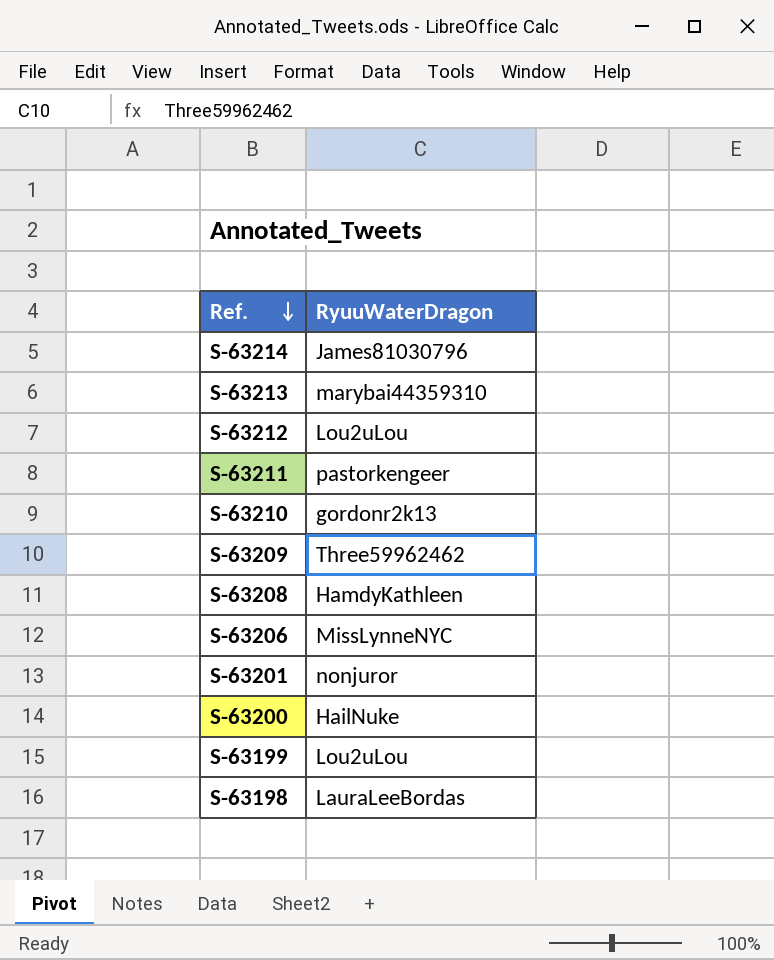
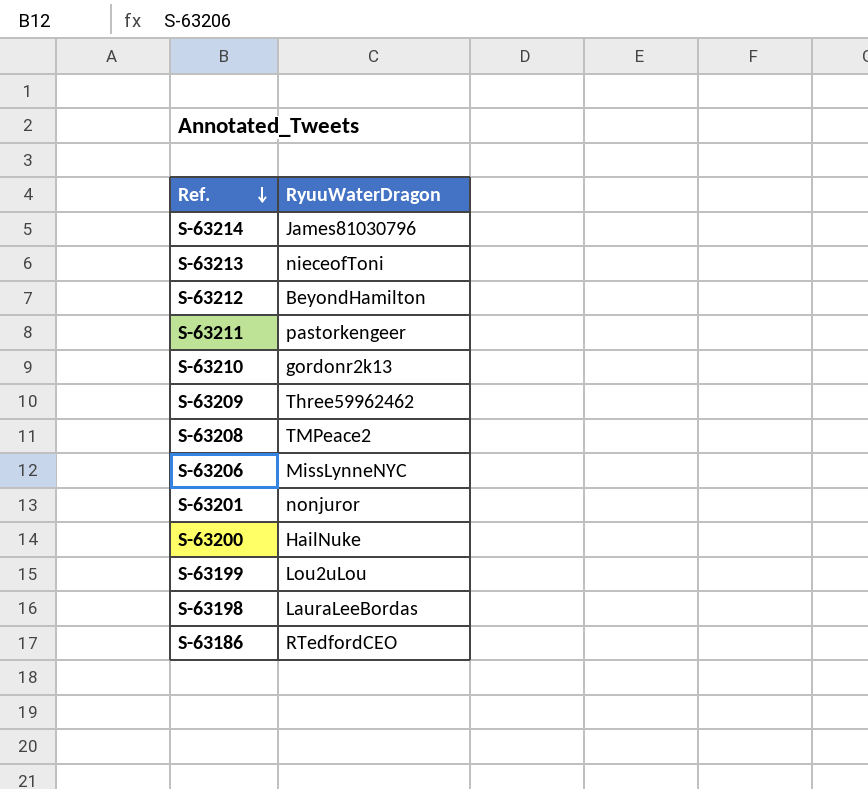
S-63213 | RyuuWaterDragon: marybai44359310 -> nieceofToni
S-63212 | RyuuWaterDragon: Lou2uLou -> BeyondHamilton
S-63208 | RyuuWaterDragon: HamdyKathleen -> TMPeace2
row S-63186: none -> RTedfordCEO

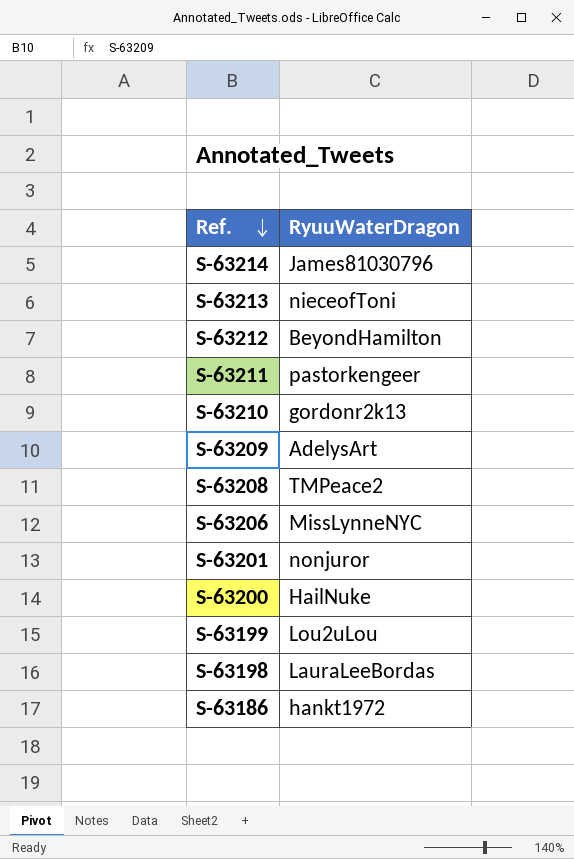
S-63209 | RyuuWaterDragon: Three59962462 -> AdelysArt
S-63186 | RyuuWaterDragon: RTedfordCEO -> hankt1972

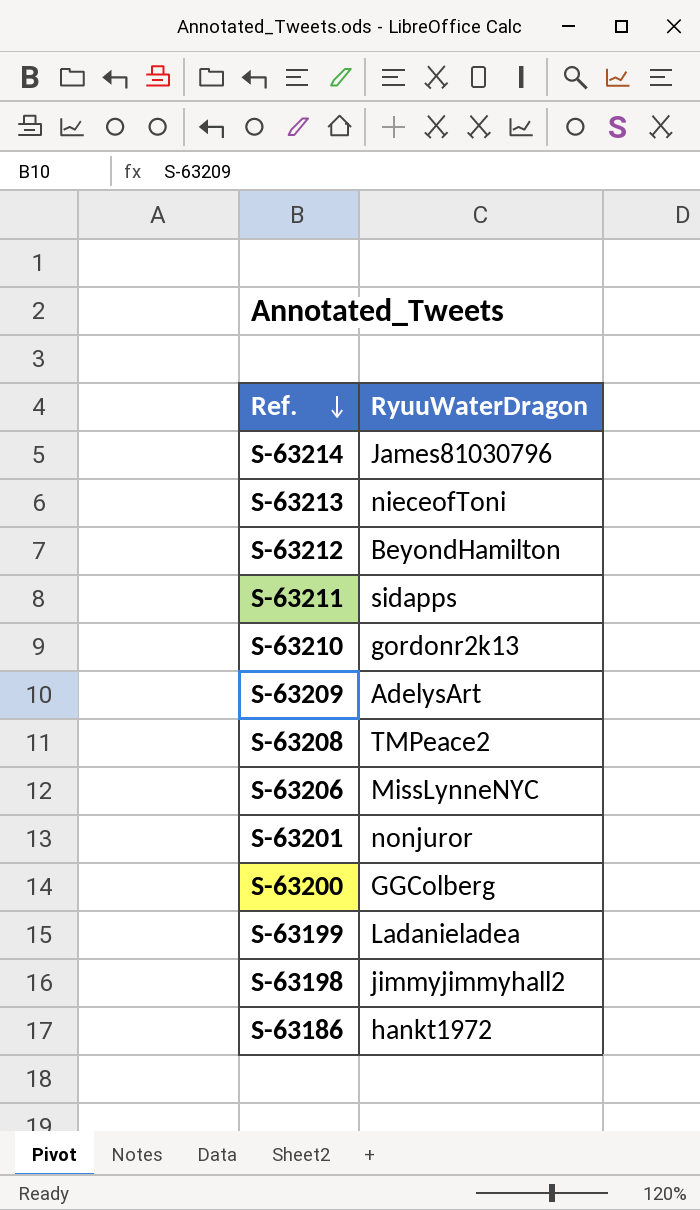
S-63211 | RyuuWaterDragon: pastorkengeer -> sidapps
S-63200 | RyuuWaterDragon: HailNuke -> GGColberg
S-63199 | RyuuWaterDragon: Lou2uLou -> Ladanieladea
S-63198 | RyuuWaterDragon: LauraLeeBordas -> jimmyjimmyhall2

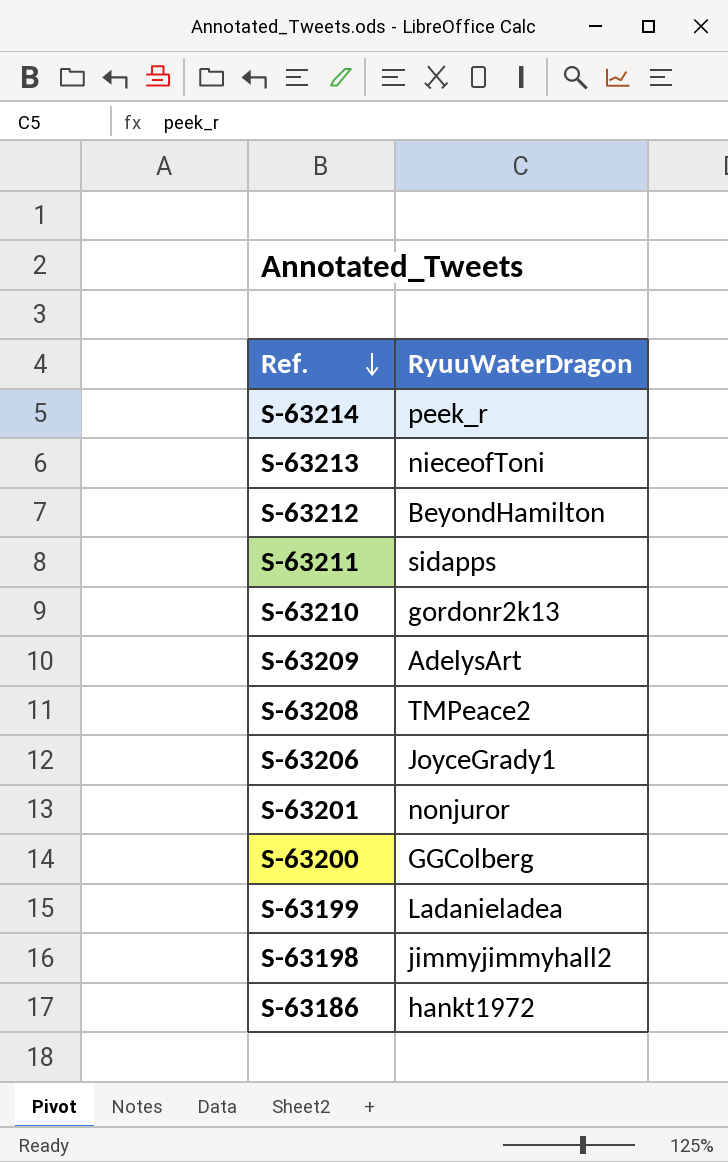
S-63214 | RyuuWaterDragon: James81030796 -> peek_r
S-63206 | RyuuWaterDragon: MissLynneNYC -> JoyceGrady1

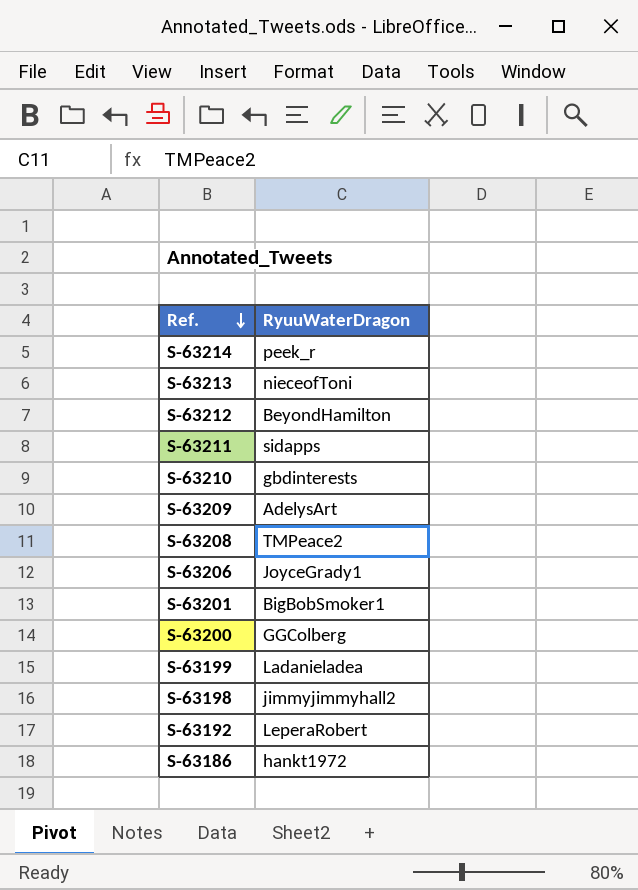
S-63210 | RyuuWaterDragon: gordonr2k13 -> gbdinterests
S-63201 | RyuuWaterDragon: nonjuror -> BigBobSmoker1
row S-63192: none -> LeperaRobert

